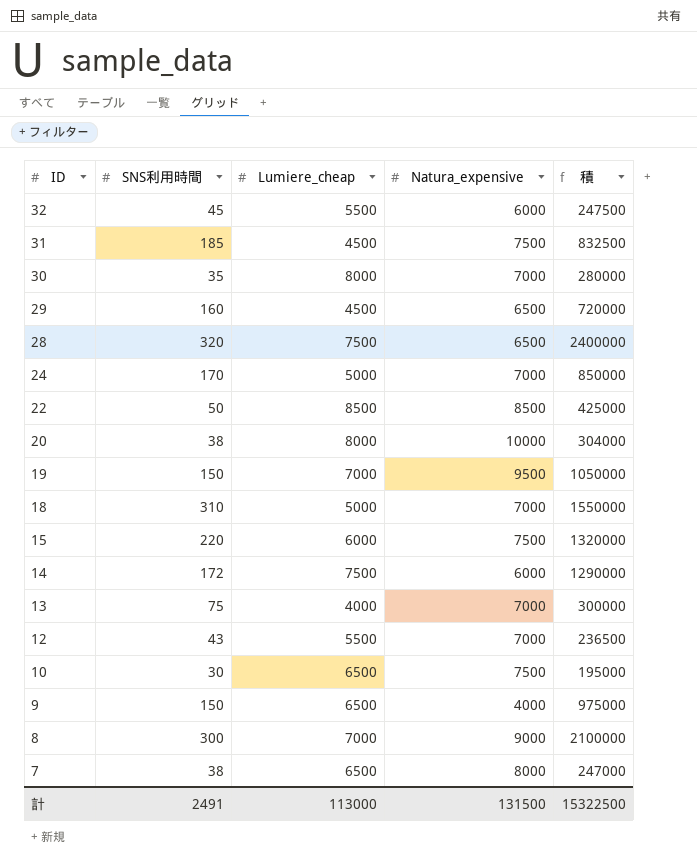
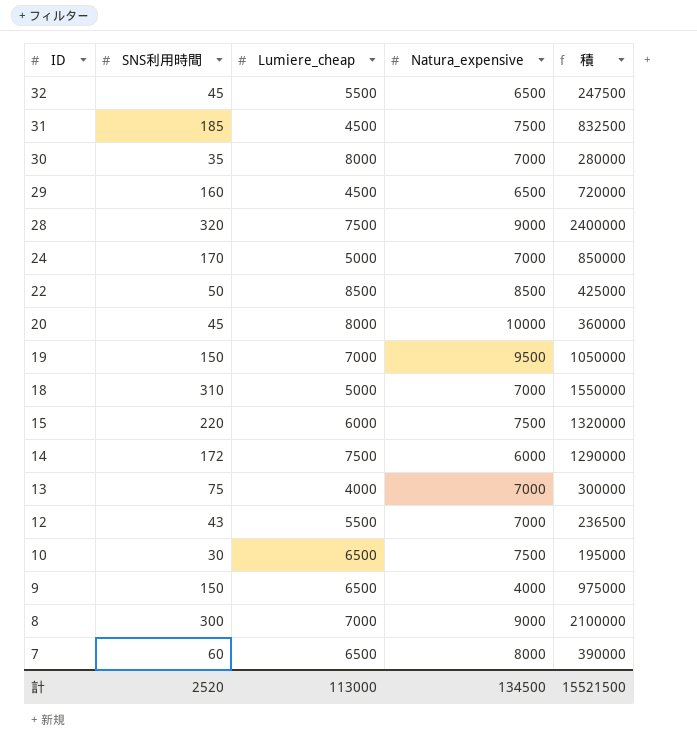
32 | Natura_expensive: 6000 -> 6500
28 | Natura_expensive: 6500 -> 9000
20 | SNS利用時間: 38 -> 45
20 | 積: 304000 -> 360000
7 | SNS利用時間: 38 -> 60
7 | 積: 247000 -> 390000
計 | SNS利用時間: 2491 -> 2520
計 | Natura_expensive: 131500 -> 134500
計 | 積: 15322500 -> 15521500

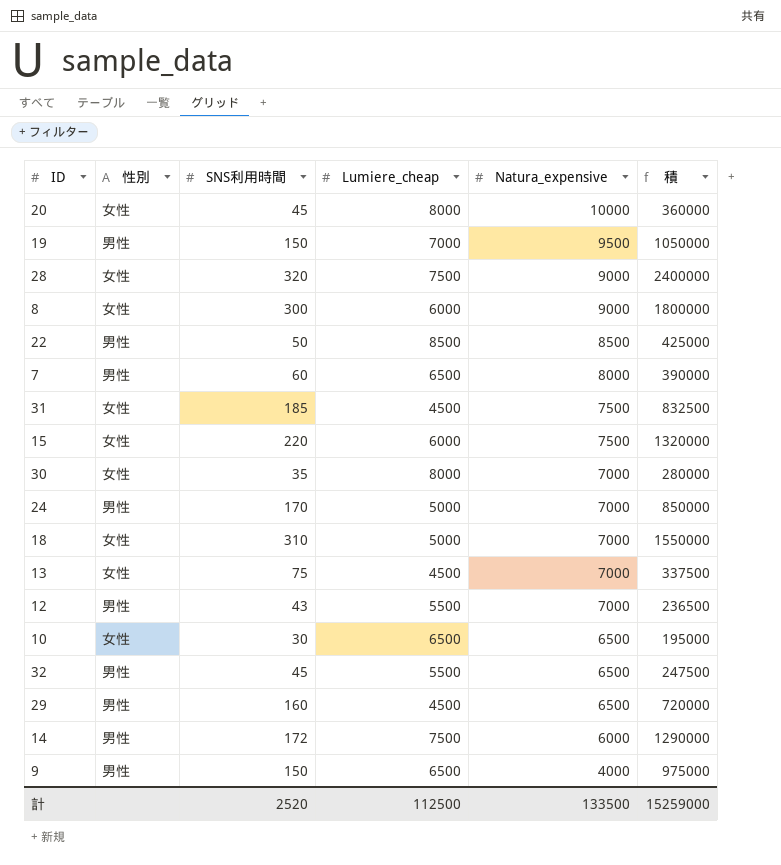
row order: ID descending -> Natura_expensive descending
column 性別 | position: none -> 2
8 | Lumiere_cheap: 7000 -> 6000
8 | 積: 2100000 -> 1800000
13 | Lumiere_cheap: 4000 -> 4500
13 | 積: 300000 -> 337500
10 | Natura_expensive: 7500 -> 6500
計 | Lumiere_cheap: 113000 -> 112500
計 | Natura_expensive: 134500 -> 133500
計 | 積: 15521500 -> 15259000

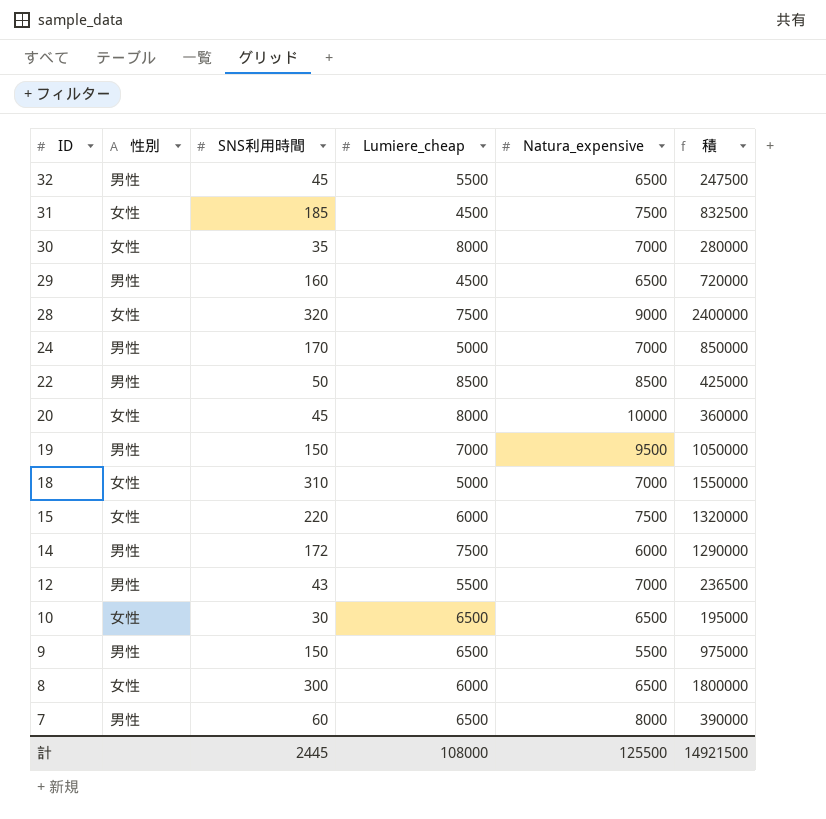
row order: Natura_expensive descending -> ID descending
row 13: 女性 | 75 | 4500 | 7000 | 337500 -> none
9 | Natura_expensive: 4000 -> 5500
8 | Natura_expensive: 9000 -> 6500
計 | SNS利用時間: 2520 -> 2445
計 | Lumiere_cheap: 112500 -> 108000
計 | Natura_expensive: 133500 -> 125500
計 | 積: 15259000 -> 14921500

